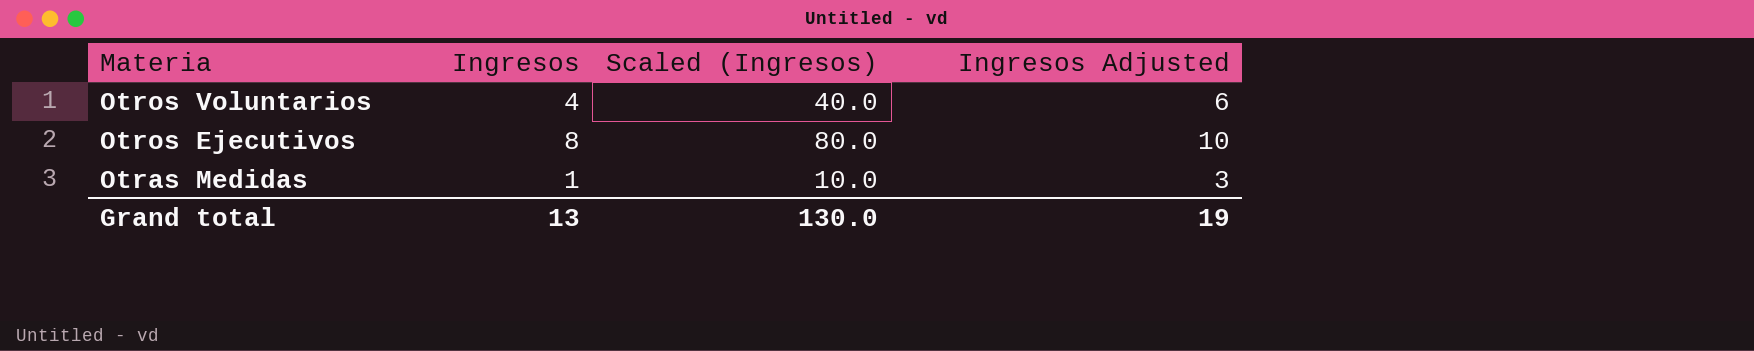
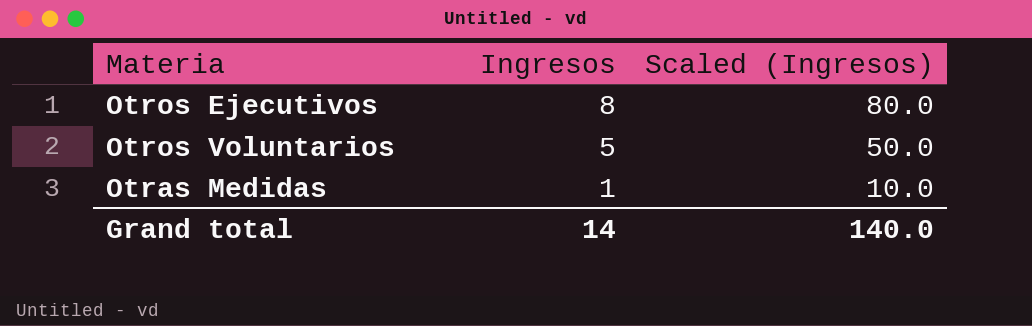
row order: Materia descending -> Ingresos descending
column Ingresos Adjusted | formula: [Ingresos] + 2 -> none
Otros Voluntarios | Ingresos: 4 -> 5
Otros Voluntarios | Scaled (Ingresos): 40.0 -> 50.0
Grand total | Ingresos: 13 -> 14
Grand total | Scaled (Ingresos): 130.0 -> 140.0

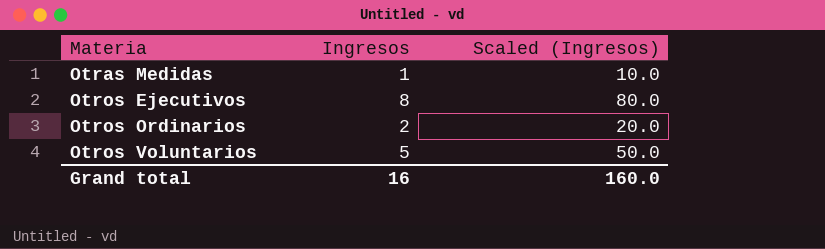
row order: Ingresos descending -> Materia ascending
row Otros Ordinarios: none -> 2 | 20.0
Grand total | Ingresos: 14 -> 16
Grand total | Scaled (Ingresos): 140.0 -> 160.0

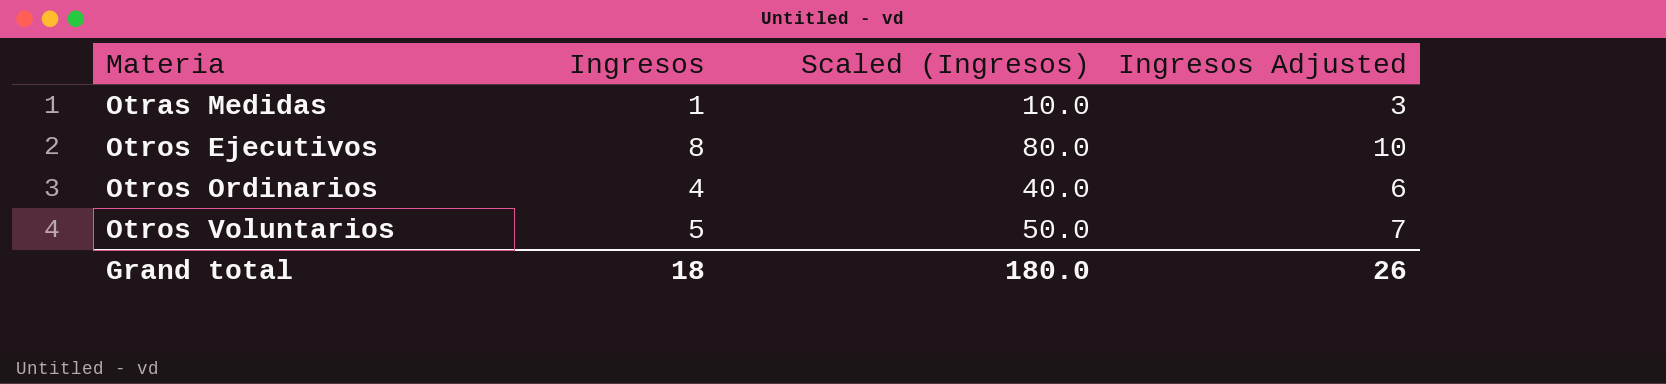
column Ingresos Adjusted | formula: none -> [Ingresos] + 2
Otros Ordinarios | Ingresos: 2 -> 4
Otros Ordinarios | Scaled (Ingresos): 20.0 -> 40.0
Grand total | Ingresos: 16 -> 18
Grand total | Scaled (Ingresos): 160.0 -> 180.0

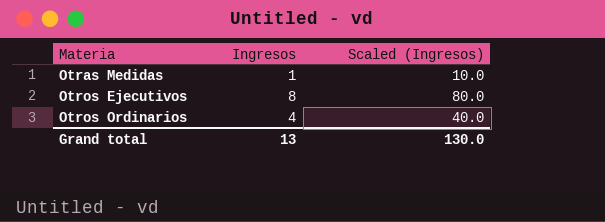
column Ingresos Adjusted | formula: [Ingresos] + 2 -> none
row Otros Voluntarios: 5 | 50.0 | 7 -> none
Grand total | Ingresos: 18 -> 13
Grand total | Scaled (Ingresos): 180.0 -> 130.0

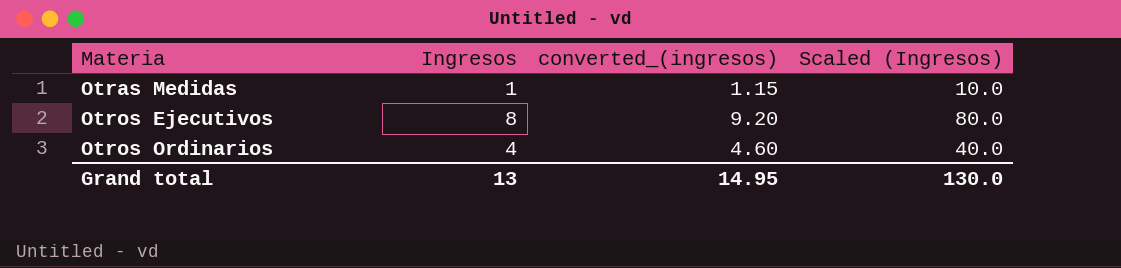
column converted_(ingresos) | formula: none -> [Ingresos] * 1.15

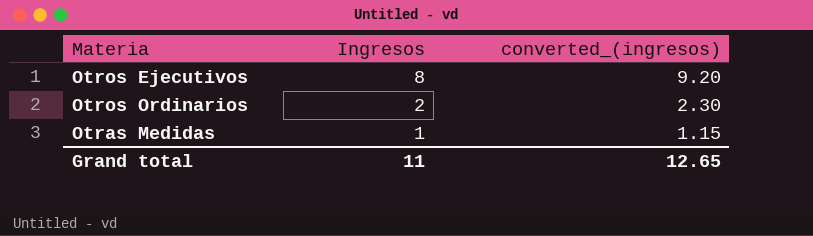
row order: Materia ascending -> Ingresos descending
column Scaled (Ingresos) | formula: [Ingresos] * 10 -> none
Otros Ordinarios | Ingresos: 4 -> 2
Otros Ordinarios | converted_(ingresos): 4.60 -> 2.30
Grand total | Ingresos: 13 -> 11
Grand total | converted_(ingresos): 14.95 -> 12.65

